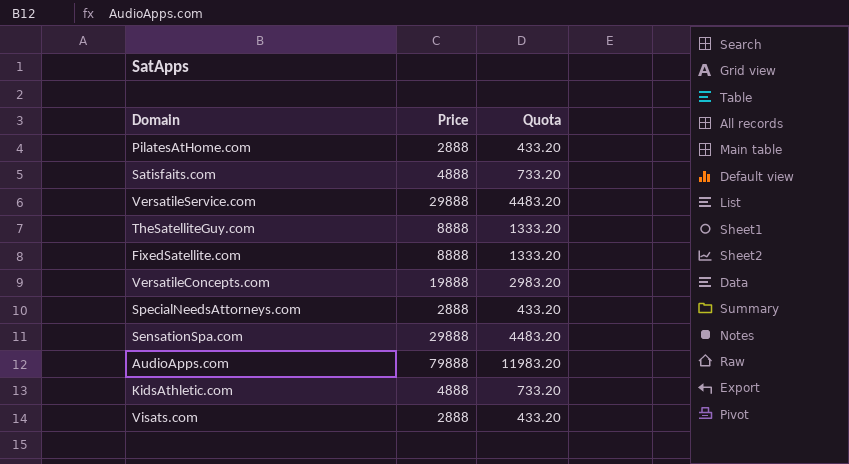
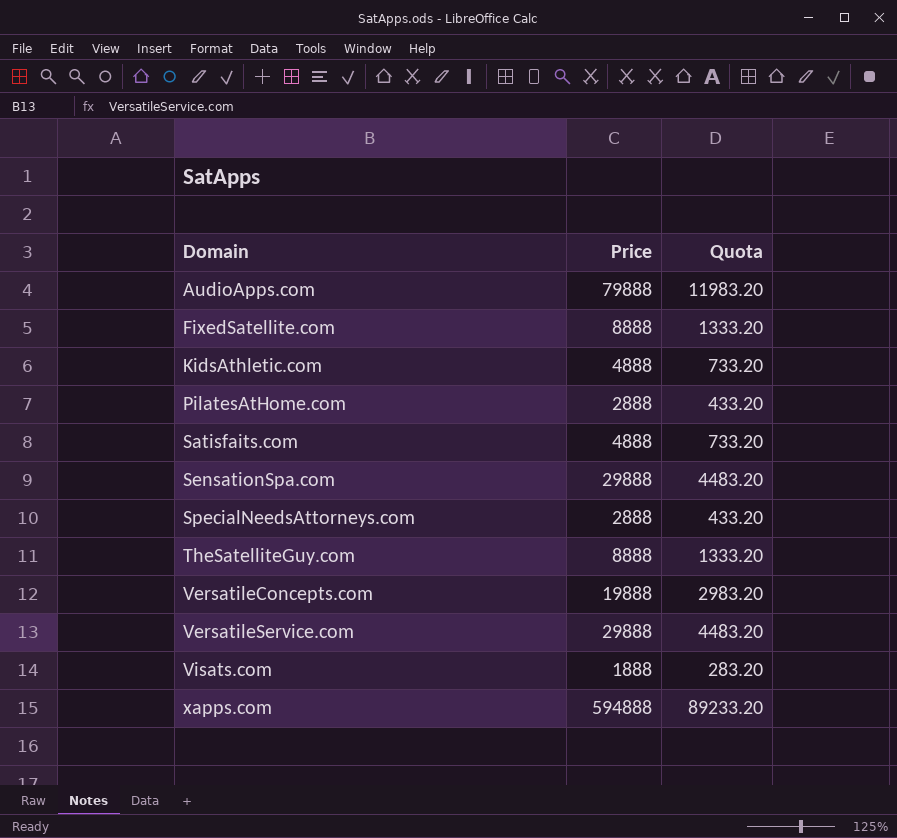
row order: none -> Domain ascending
Visats.com | Price: 2888 -> 1888
Visats.com | Quota: 433.20 -> 283.20
row xapps.com: none -> 594888 | 89233.20

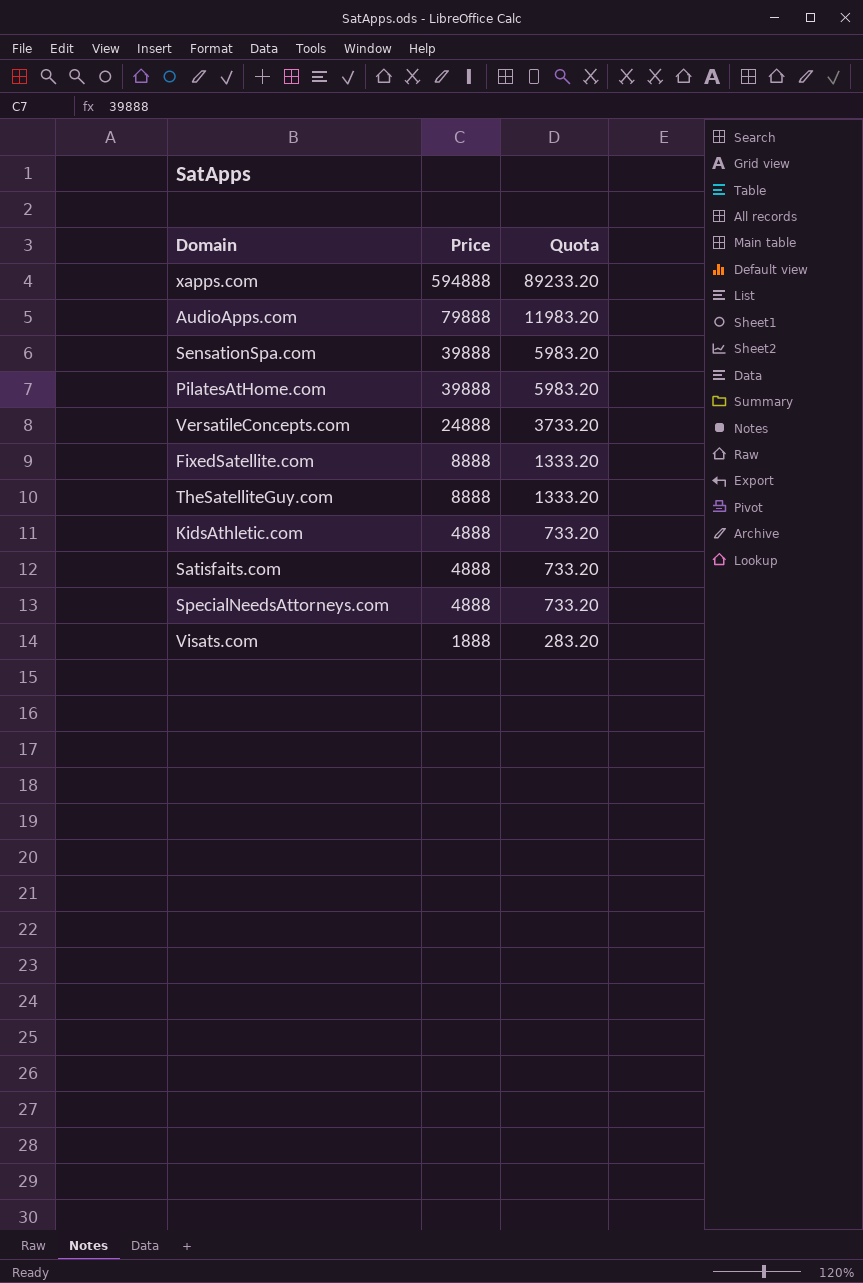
row order: Domain ascending -> Price descending
row VersatileService.com: 29888 | 4483.20 -> none
SensationSpa.com | Price: 29888 -> 39888
SensationSpa.com | Quota: 4483.20 -> 5983.20
PilatesAtHome.com | Price: 2888 -> 39888
PilatesAtHome.com | Quota: 433.20 -> 5983.20
VersatileConcepts.com | Price: 19888 -> 24888
VersatileConcepts.com | Quota: 2983.20 -> 3733.20
SpecialNeedsAttorneys.com | Price: 2888 -> 4888
SpecialNeedsAttorneys.com | Quota: 433.20 -> 733.20

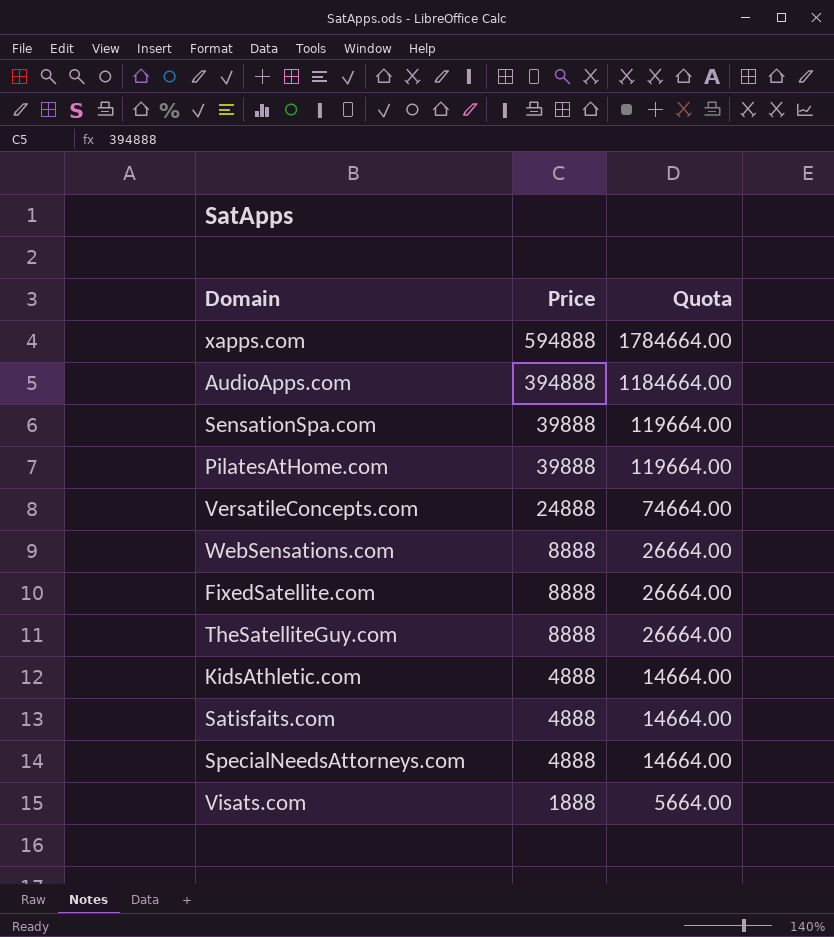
column Quota | formula: [Price] * 0.15 -> [Price] * 3
AudioApps.com | Price: 79888 -> 394888
row WebSensations.com: none -> 8888 | 26664.00

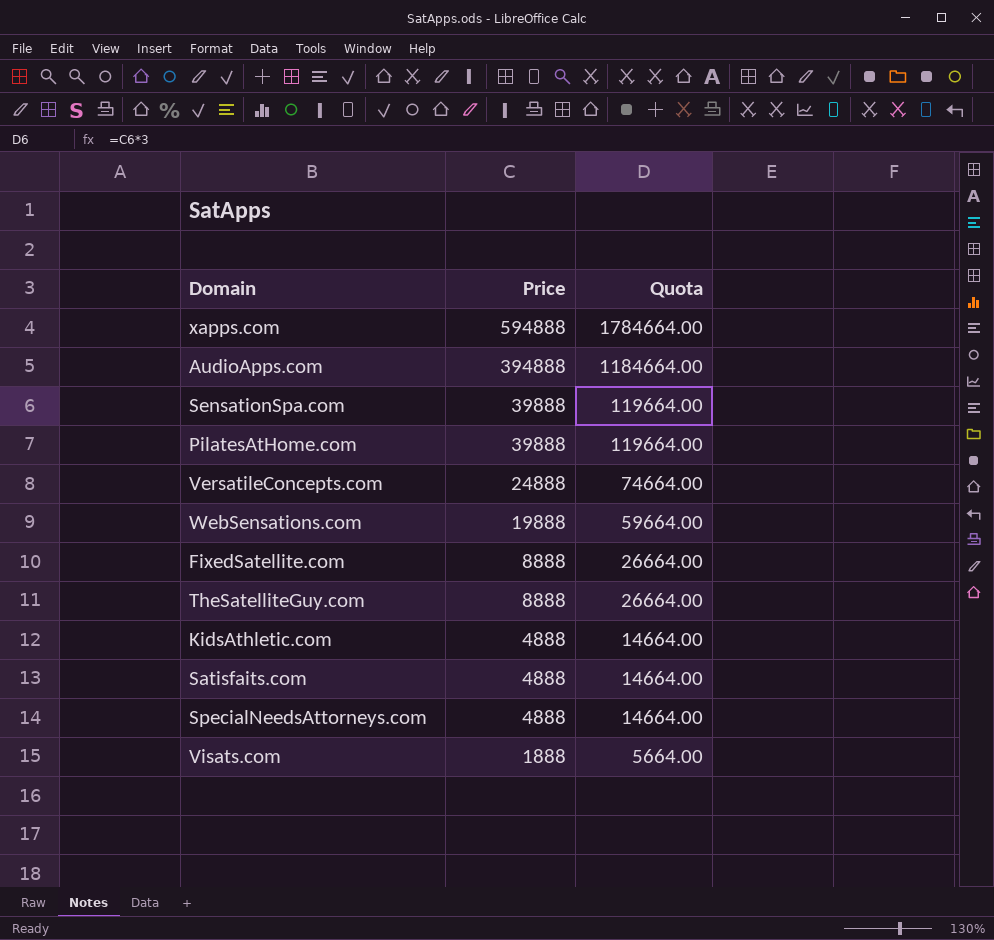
WebSensations.com | Price: 8888 -> 19888
WebSensations.com | Quota: 26664.00 -> 59664.00

